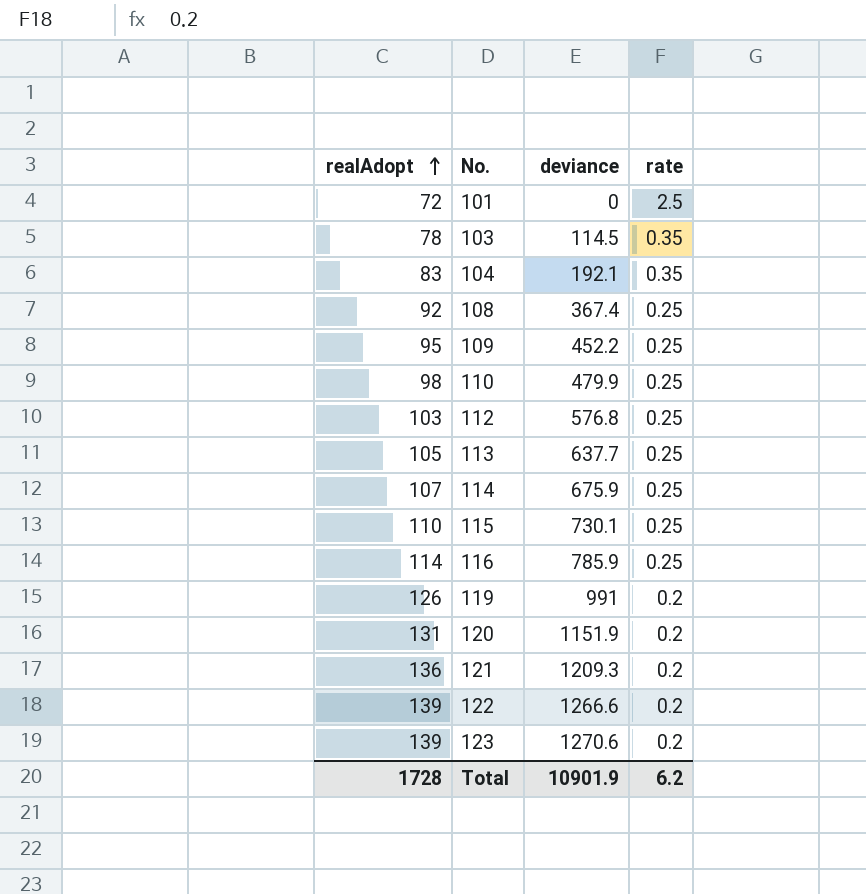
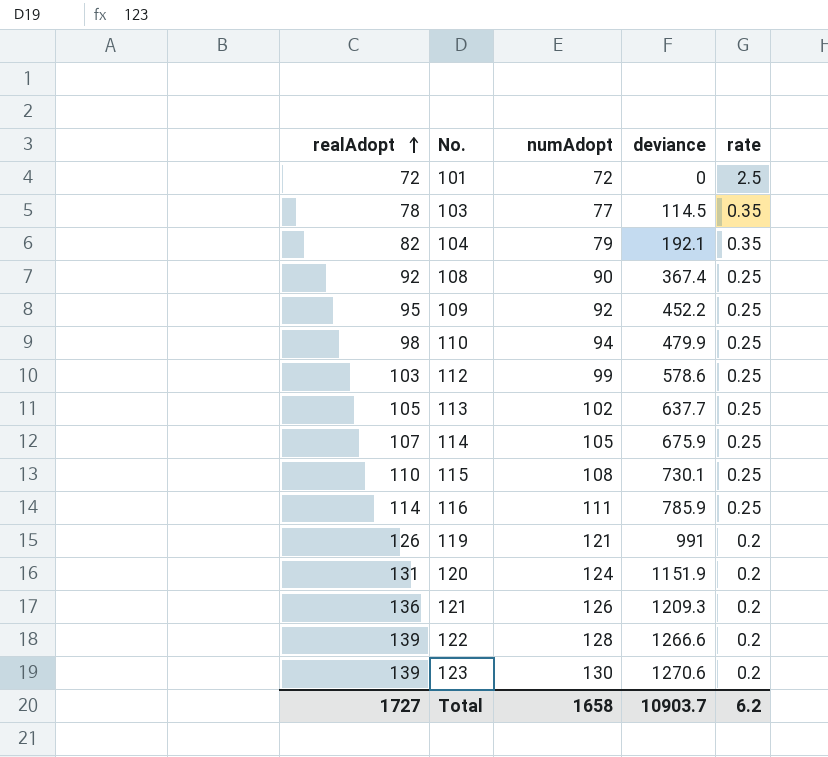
column numAdopt | position: none -> 3
104 | realAdopt: 83 -> 82
112 | deviance: 576.8 -> 578.6
Total | realAdopt: 1728 -> 1727
Total | deviance: 10901.9 -> 10903.7

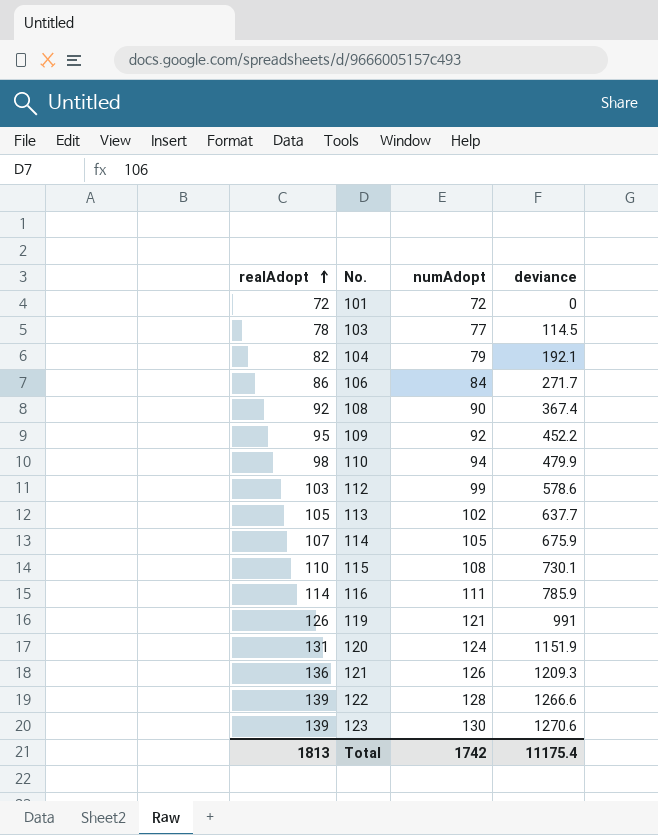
column rate | position: 5 -> none
row 106: none -> 86 | 84 | 271.7
Total | realAdopt: 1727 -> 1813
Total | numAdopt: 1658 -> 1742
Total | deviance: 10903.7 -> 11175.4

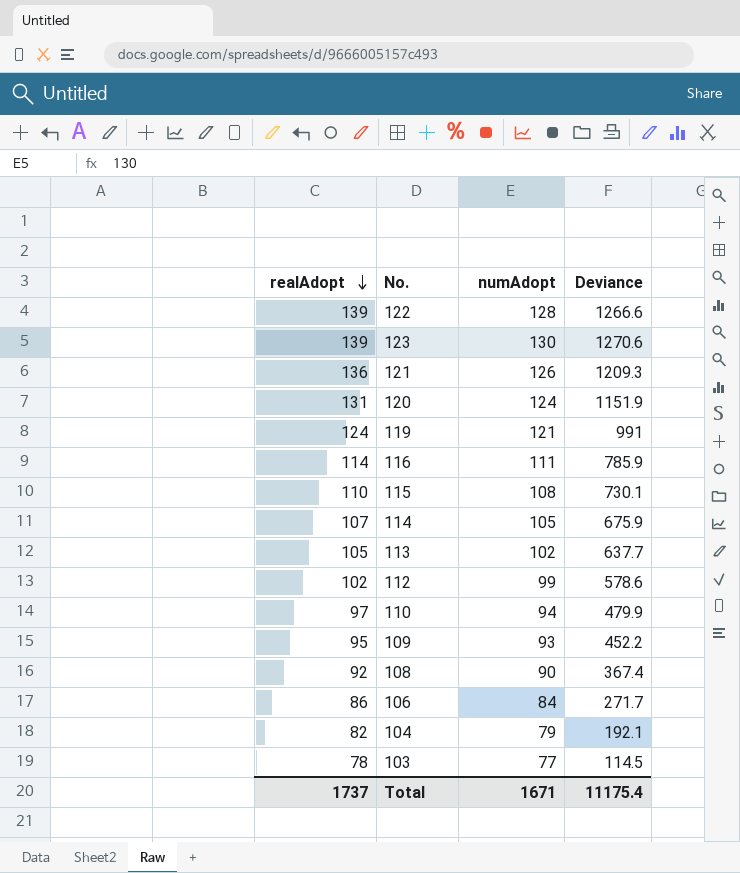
row order: realAdopt ascending -> realAdopt descending
column name: deviance -> Deviance
row 101: 72 | 72 | 0 -> none
119 | realAdopt: 126 -> 124
112 | realAdopt: 103 -> 102
110 | realAdopt: 98 -> 97
109 | numAdopt: 92 -> 93
Total | realAdopt: 1813 -> 1737
Total | numAdopt: 1742 -> 1671

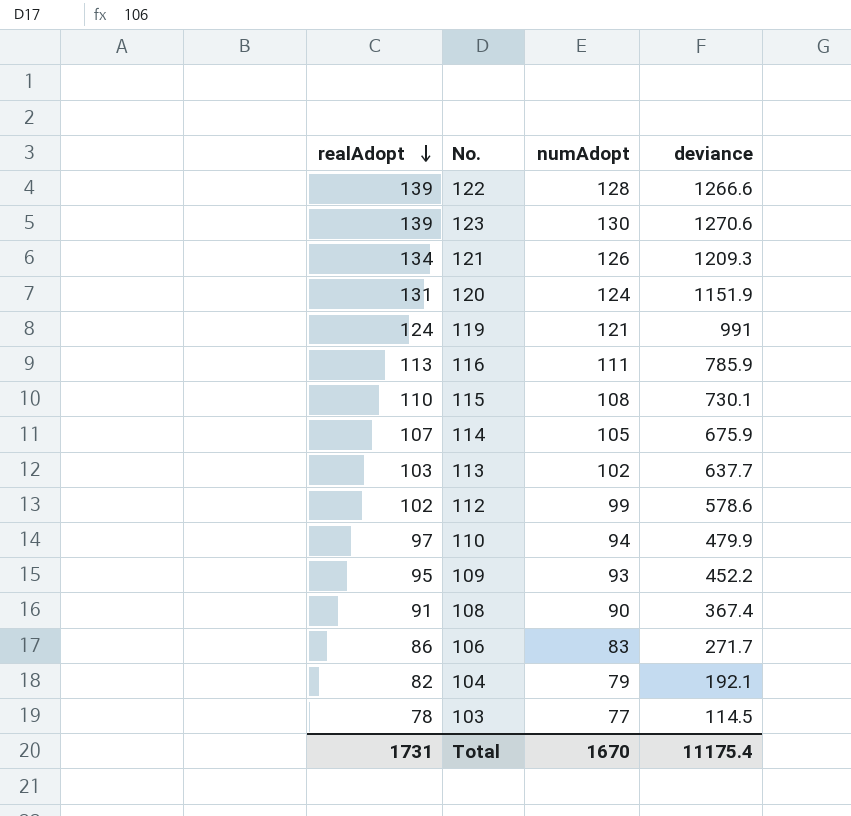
column name: Deviance -> deviance
121 | realAdopt: 136 -> 134
116 | realAdopt: 114 -> 113
113 | realAdopt: 105 -> 103
108 | realAdopt: 92 -> 91
106 | numAdopt: 84 -> 83
Total | realAdopt: 1737 -> 1731
Total | numAdopt: 1671 -> 1670

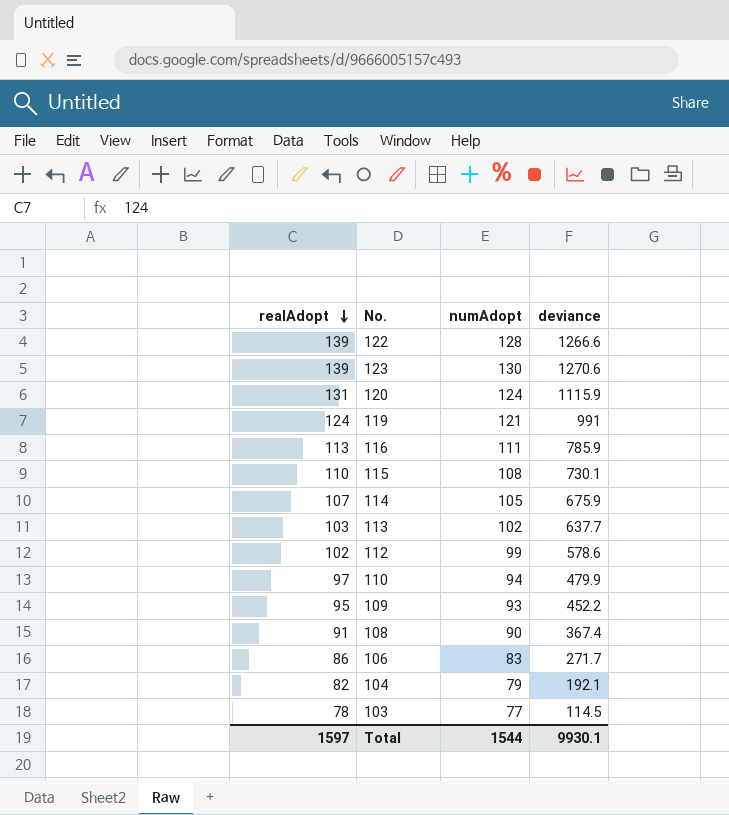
row 121: 134 | 126 | 1209.3 -> none
120 | deviance: 1151.9 -> 1115.9
Total | realAdopt: 1731 -> 1597
Total | numAdopt: 1670 -> 1544
Total | deviance: 11175.4 -> 9930.1

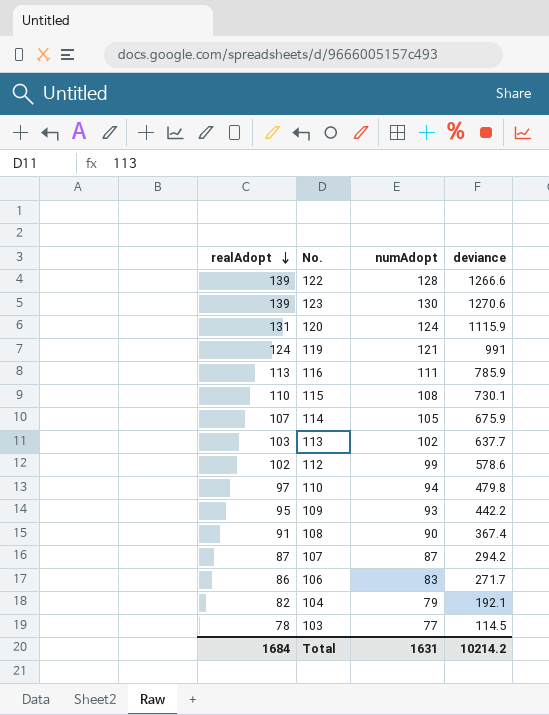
110 | deviance: 479.9 -> 479.8
109 | deviance: 452.2 -> 442.2
row 107: none -> 87 | 87 | 294.2
Total | realAdopt: 1597 -> 1684
Total | numAdopt: 1544 -> 1631
Total | deviance: 9930.1 -> 10214.2

